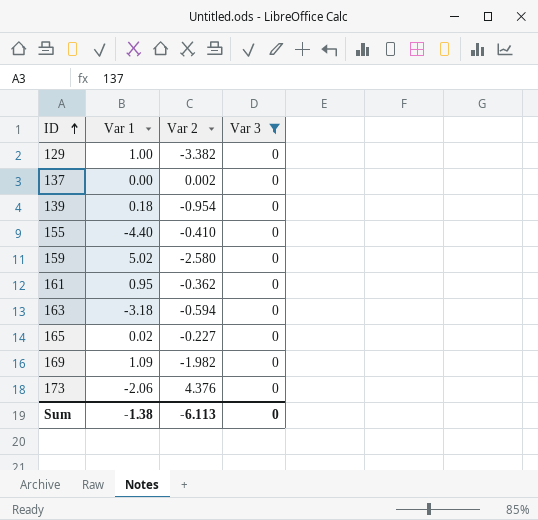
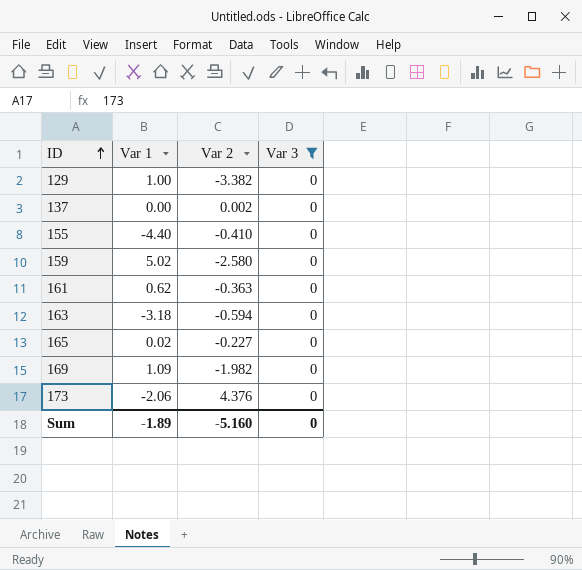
row 139: 0.18 | -0.954 | 0 -> none
161 | Var 1: 0.95 -> 0.62
161 | Var 2: -0.362 -> -0.363
Sum | Var 1: -1.38 -> -1.89
Sum | Var 2: -6.113 -> -5.160

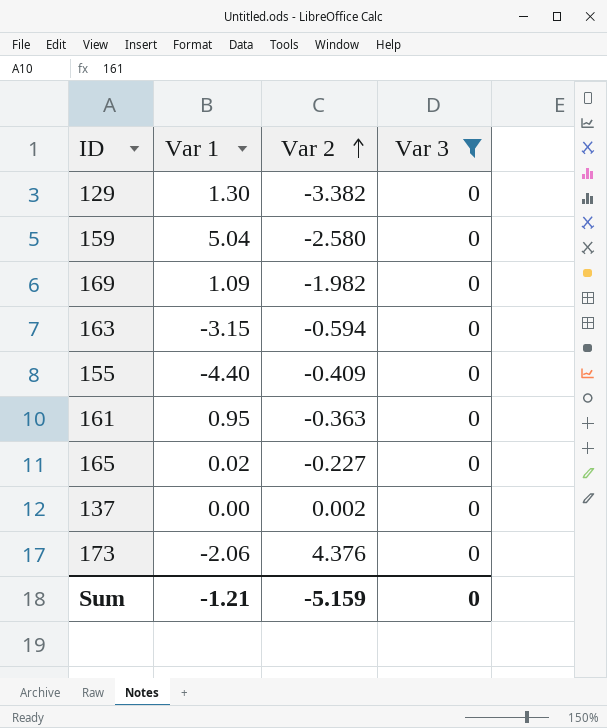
row order: ID ascending -> Var 2 ascending
129 | Var 1: 1.00 -> 1.30
159 | Var 1: 5.02 -> 5.04
163 | Var 1: -3.18 -> -3.15
155 | Var 2: -0.410 -> -0.409
161 | Var 1: 0.62 -> 0.95
Sum | Var 1: -1.89 -> -1.21
Sum | Var 2: -5.160 -> -5.159

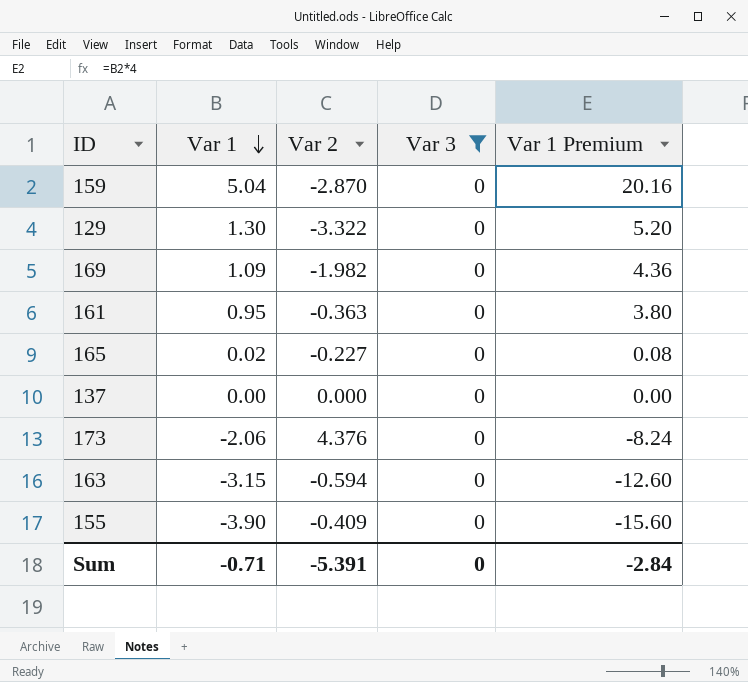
row order: Var 2 ascending -> Var 1 descending
column Var 1 Premium | formula: none -> [Var 1] * 4
159 | Var 2: -2.580 -> -2.870
129 | Var 2: -3.382 -> -3.322
137 | Var 2: 0.002 -> 0.000
155 | Var 1: -4.40 -> -3.90
Sum | Var 1: -1.21 -> -0.71
Sum | Var 2: -5.159 -> -5.391

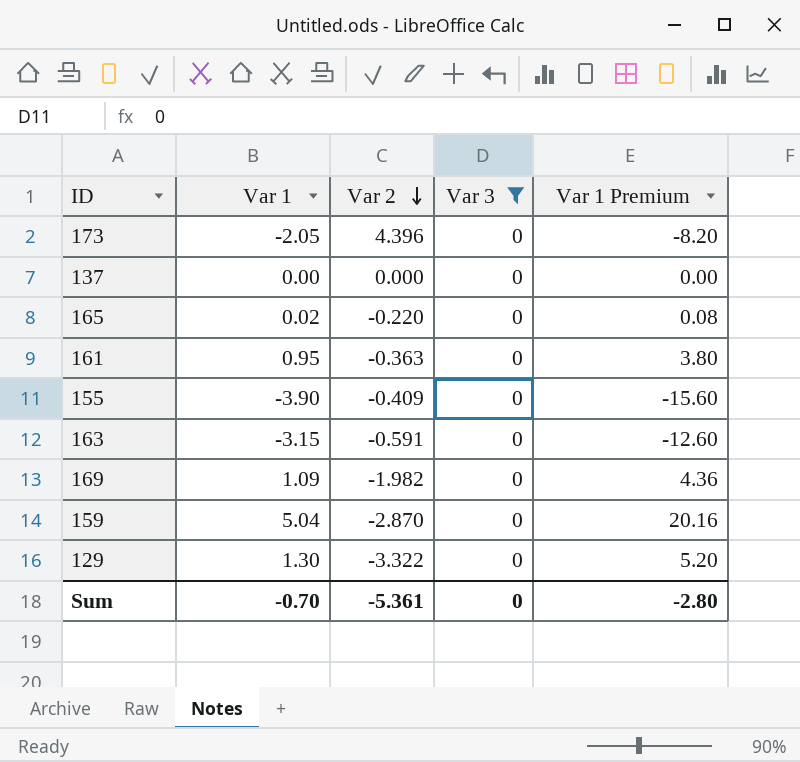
row order: Var 1 descending -> Var 2 descending
173 | Var 1: -2.06 -> -2.05
173 | Var 2: 4.376 -> 4.396
173 | Var 1 Premium: -8.24 -> -8.20
165 | Var 2: -0.227 -> -0.220
163 | Var 2: -0.594 -> -0.591
Sum | Var 1: -0.71 -> -0.70
Sum | Var 2: -5.391 -> -5.361
Sum | Var 1 Premium: -2.84 -> -2.80

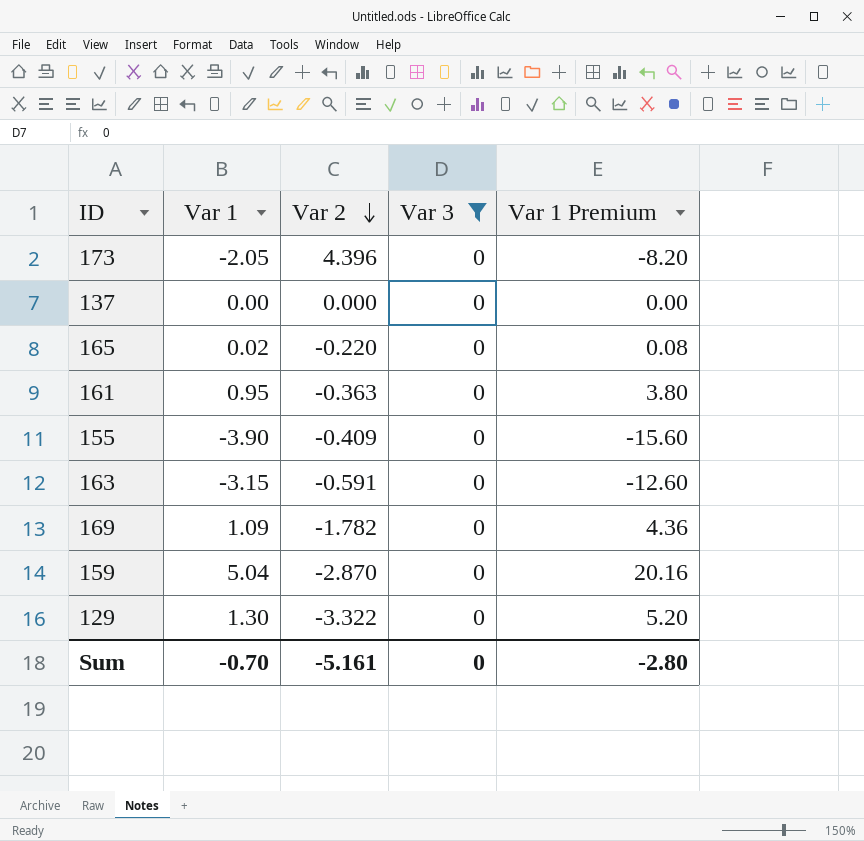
169 | Var 2: -1.982 -> -1.782
Sum | Var 2: -5.361 -> -5.161

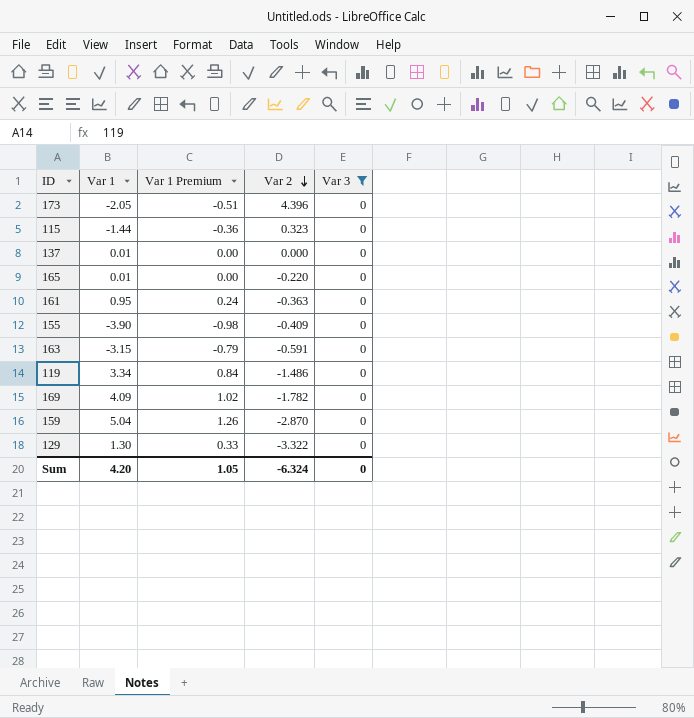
column Var 1 Premium | formula: [Var 1] * 4 -> [Var 1] * 0.25
column Var 1 Premium | position: 5 -> 3
row 115: none -> -1.44 | -0.36 | 0.323 | 0
137 | Var 1: 0.00 -> 0.01
165 | Var 1: 0.02 -> 0.01
row 119: none -> 3.34 | 0.84 | -1.486 | 0
169 | Var 1: 1.09 -> 4.09
Sum | Var 1: -0.70 -> 4.20
Sum | Var 1 Premium: -2.80 -> 1.05
Sum | Var 2: -5.161 -> -6.324

